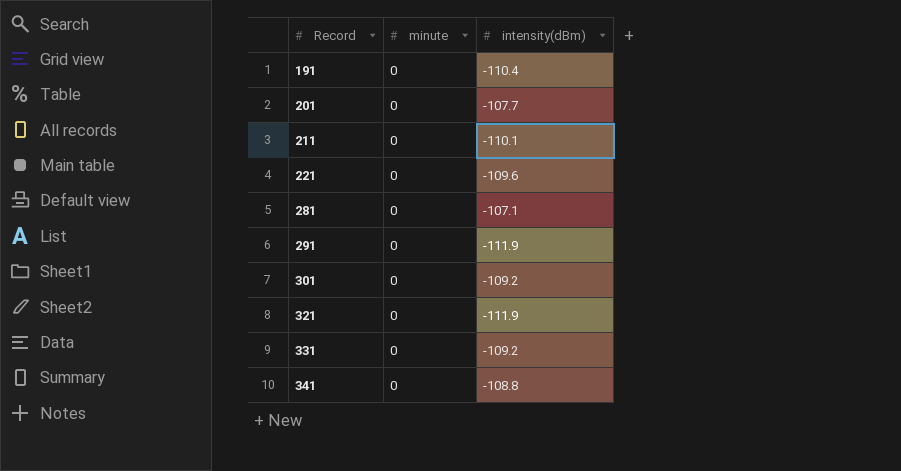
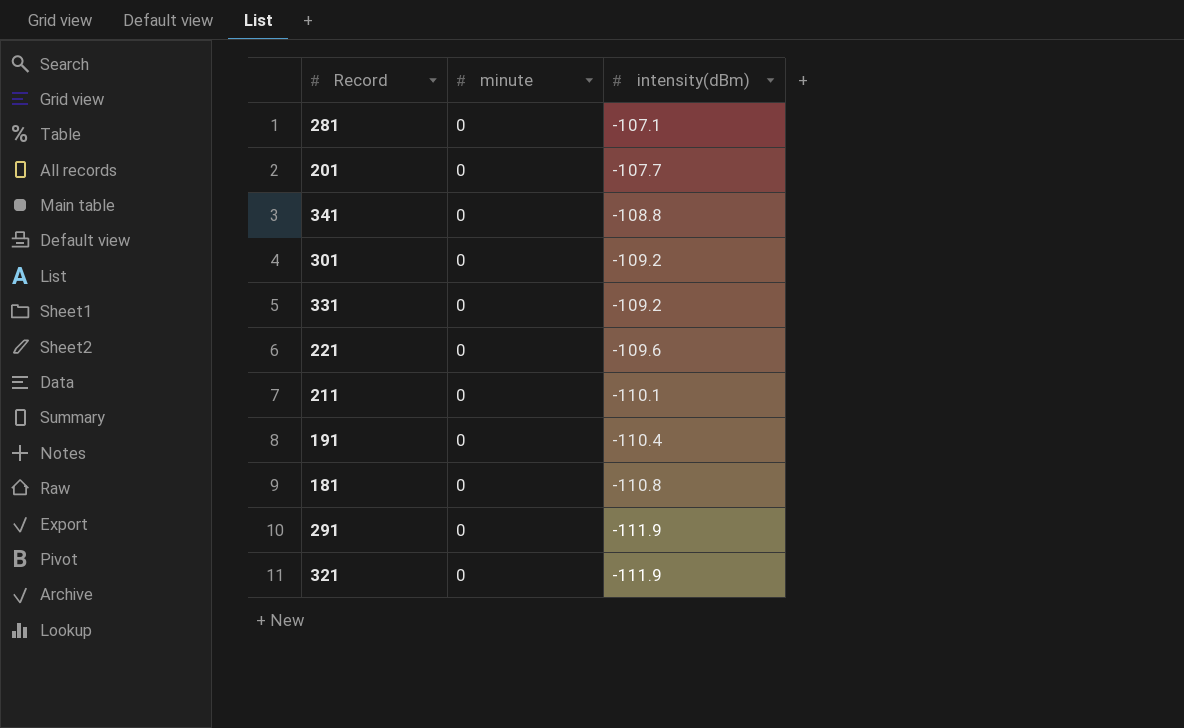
row order: Record ascending -> intensity(dBm) descending
row 181: none -> 0 | -110.8

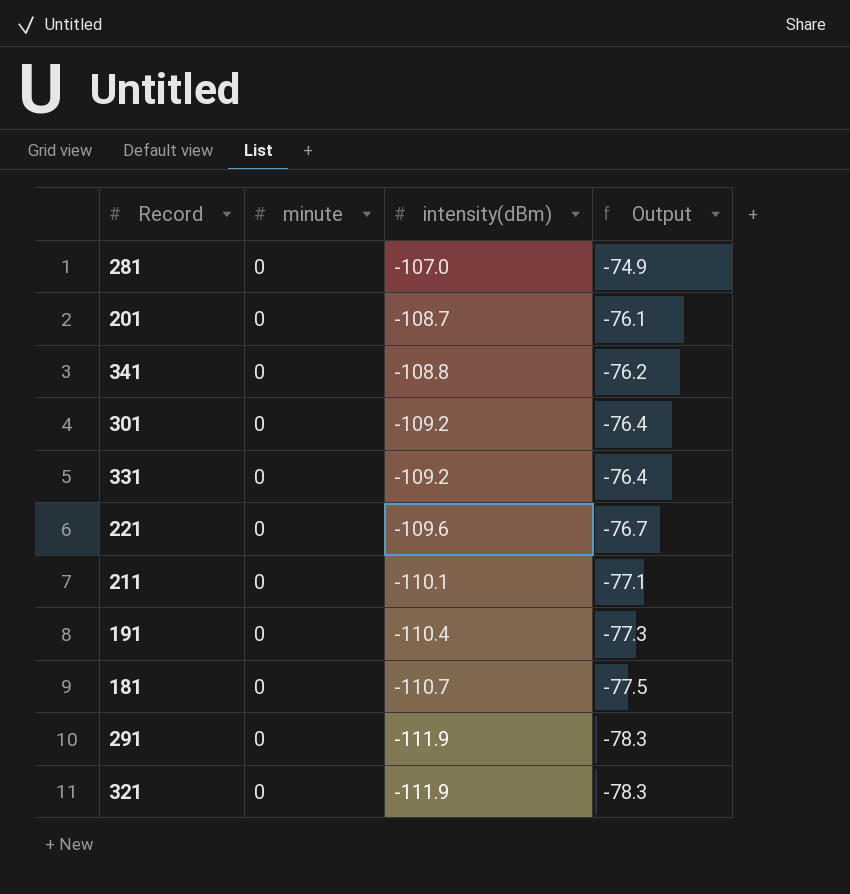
column Output | formula: none -> [intensity(dBm)] * 0.7
281 | intensity(dBm): -107.1 -> -107.0
201 | intensity(dBm): -107.7 -> -108.7
181 | intensity(dBm): -110.8 -> -110.7

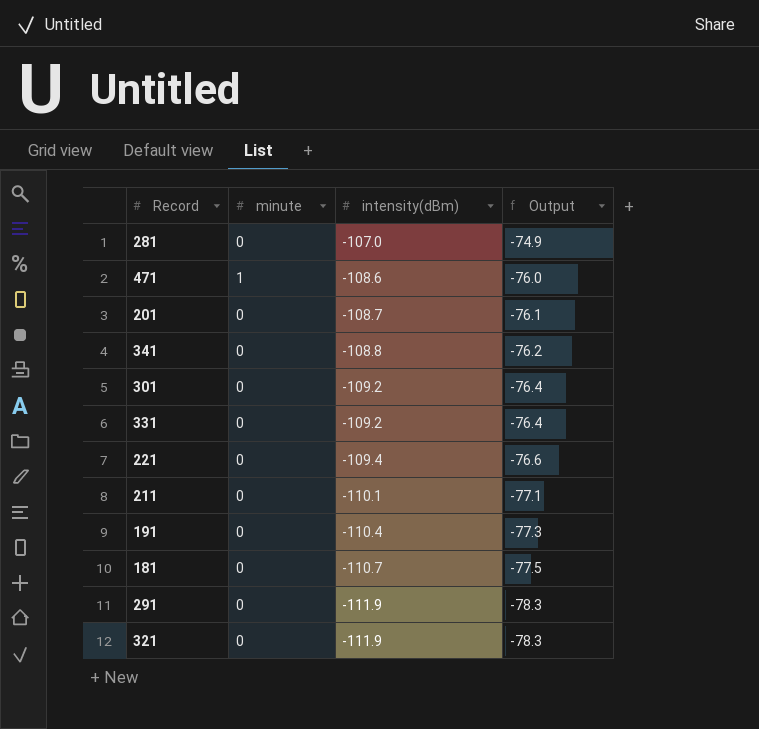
row 471: none -> 1 | -108.6 | -76.0
221 | intensity(dBm): -109.6 -> -109.4
221 | Output: -76.7 -> -76.6

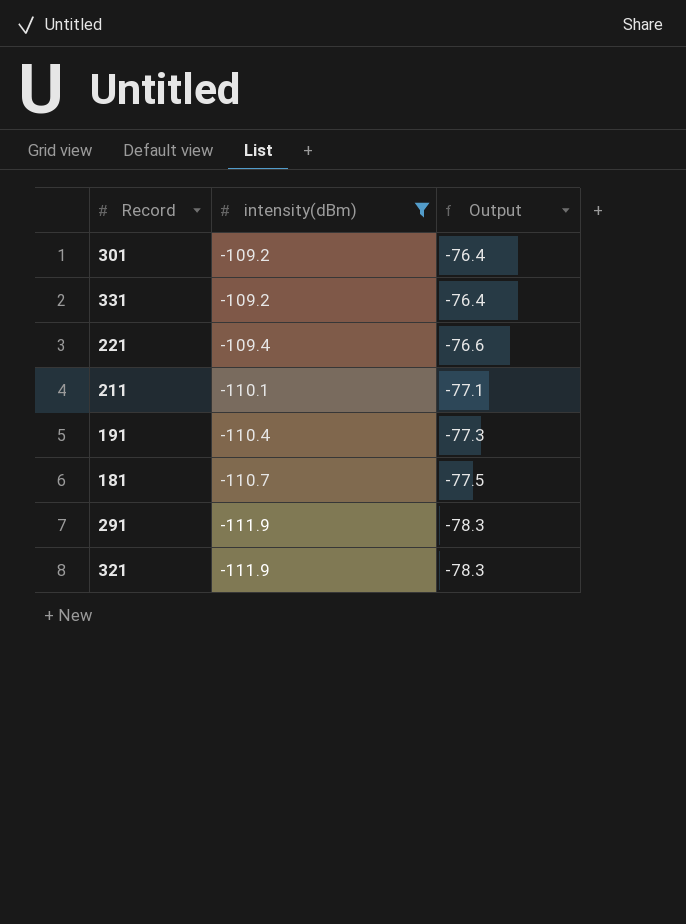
filter: none -> intensity(dBm) <= -109.2
column minute | position: 2 -> none

